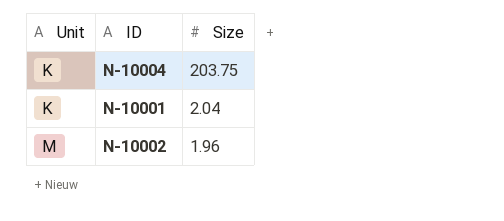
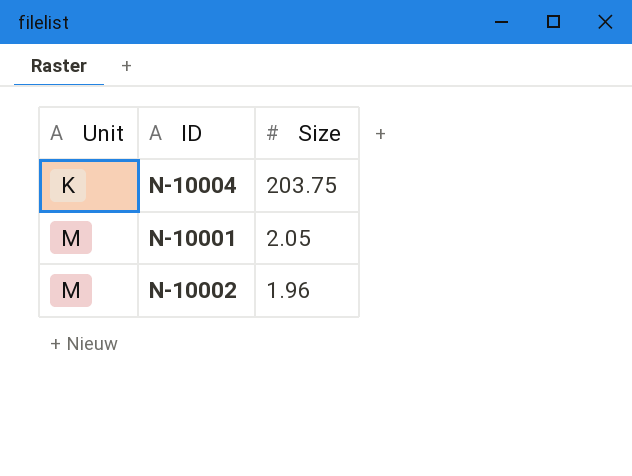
N-10001 | Unit: K -> M
N-10001 | Size: 2.04 -> 2.05

